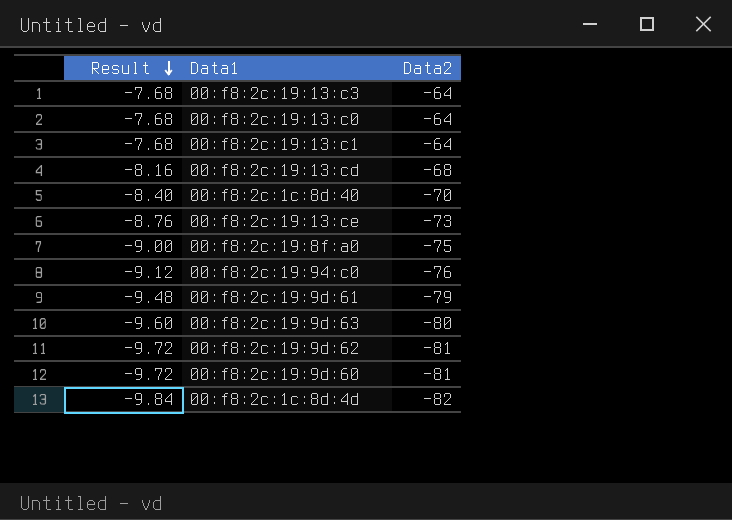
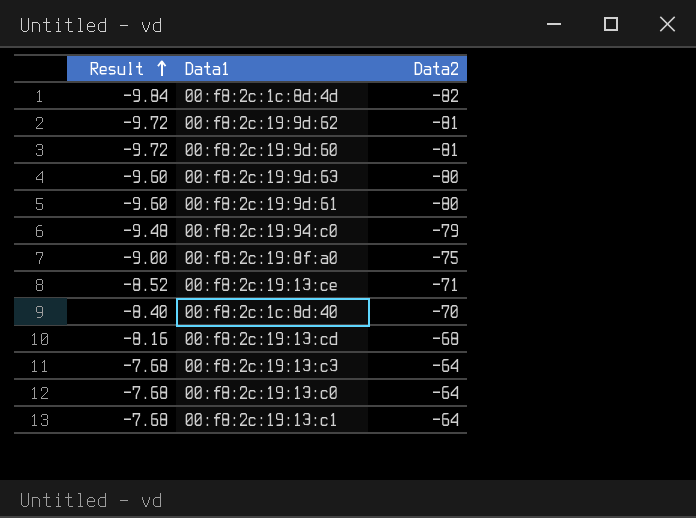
row order: Result descending -> Result ascending
00:f8:2c:19:9d:61 | Result: -9.48 -> -9.60
00:f8:2c:19:9d:61 | Data2: -79 -> -80
00:f8:2c:19:94:c0 | Result: -9.12 -> -9.48
00:f8:2c:19:94:c0 | Data2: -76 -> -79
00:f8:2c:19:13:ce | Result: -8.76 -> -8.52
00:f8:2c:19:13:ce | Data2: -73 -> -71

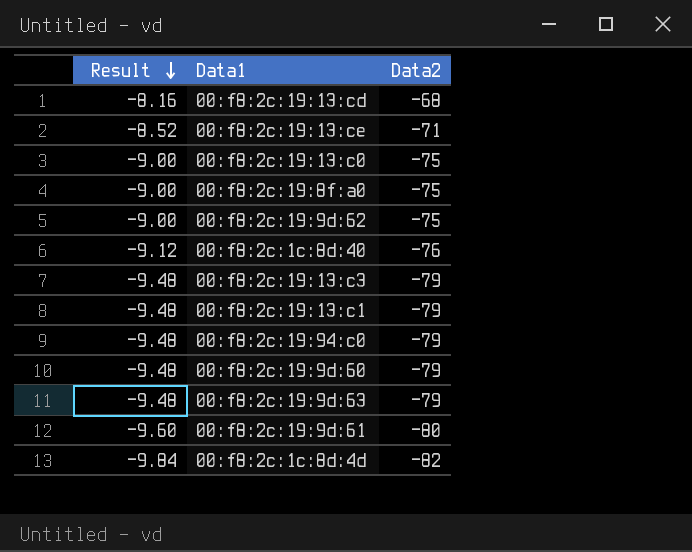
row order: Result ascending -> Result descending
00:f8:2c:19:13:c0 | Result: -7.68 -> -9.00
00:f8:2c:19:13:c0 | Data2: -64 -> -75
00:f8:2c:19:9d:62 | Result: -9.72 -> -9.00
00:f8:2c:19:9d:62 | Data2: -81 -> -75
00:f8:2c:1c:8d:40 | Result: -8.40 -> -9.12
00:f8:2c:1c:8d:40 | Data2: -70 -> -76
00:f8:2c:19:13:c3 | Result: -7.68 -> -9.48
00:f8:2c:19:13:c3 | Data2: -64 -> -79
00:f8:2c:19:13:c1 | Result: -7.68 -> -9.48
00:f8:2c:19:13:c1 | Data2: -64 -> -79
00:f8:2c:19:9d:60 | Result: -9.72 -> -9.48
00:f8:2c:19:9d:60 | Data2: -81 -> -79
00:f8:2c:19:9d:63 | Result: -9.60 -> -9.48
00:f8:2c:19:9d:63 | Data2: -80 -> -79

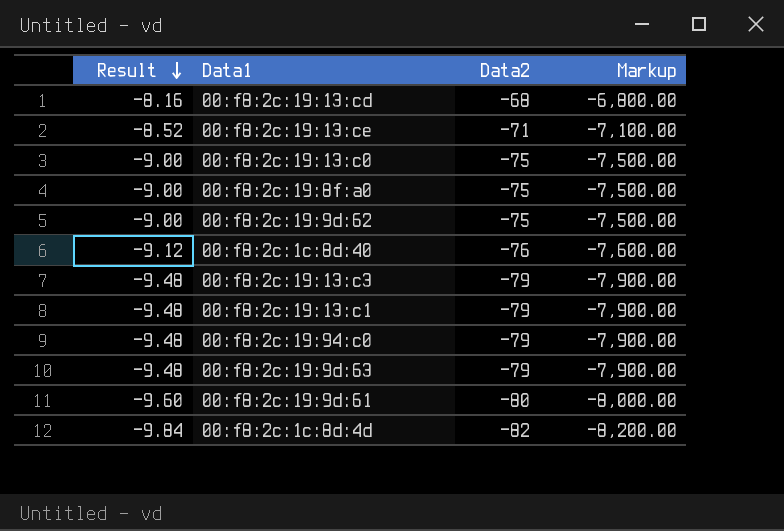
column Markup | formula: none -> [Data2] * 100
row 00:f8:2c:19:9d:60: -9.48 | -79 -> none

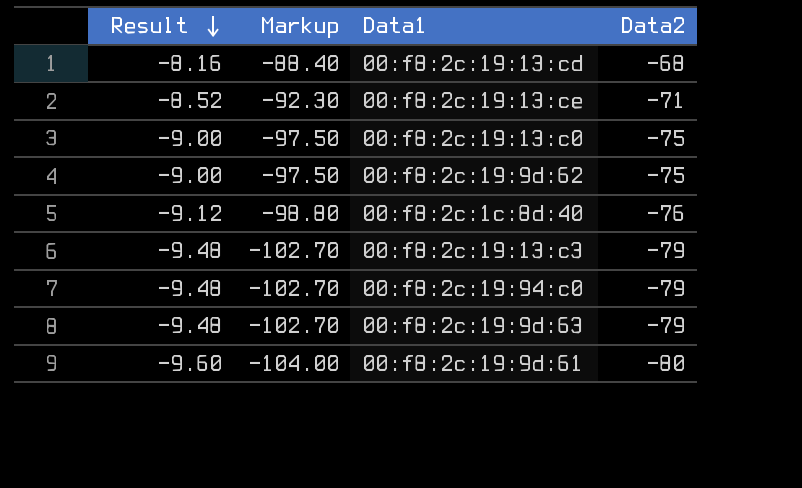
column Markup | formula: [Data2] * 100 -> [Data2] * 1.3
column Markup | position: 4 -> 2
row 00:f8:2c:19:8f:a0: -9.00 | -75 | -7,500.00 -> none
row 00:f8:2c:19:13:c1: -9.48 | -79 | -7,900.00 -> none
row 00:f8:2c:1c:8d:4d: -9.84 | -82 | -8,200.00 -> none

